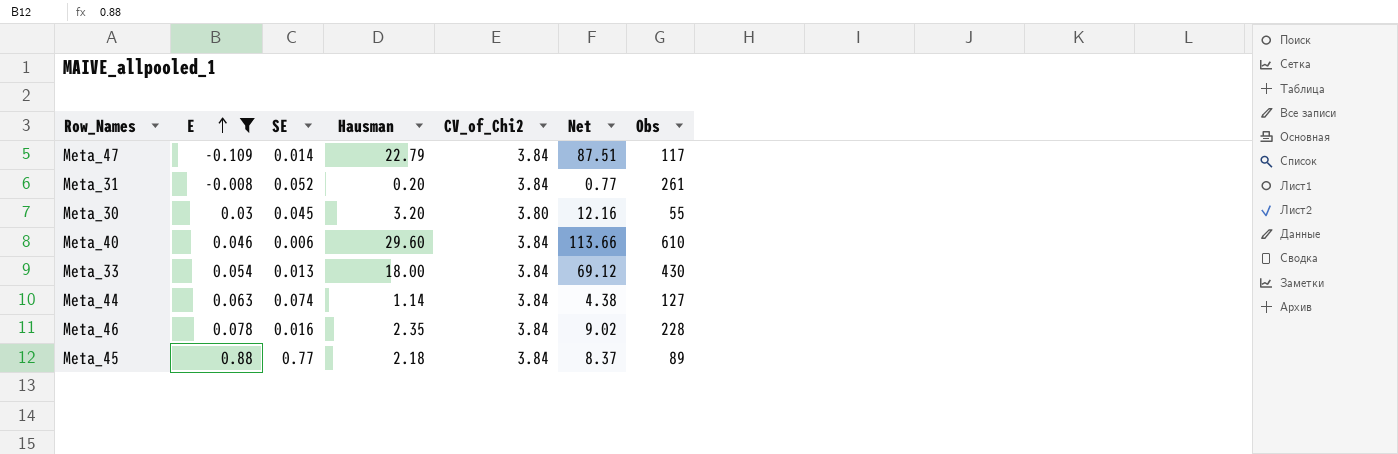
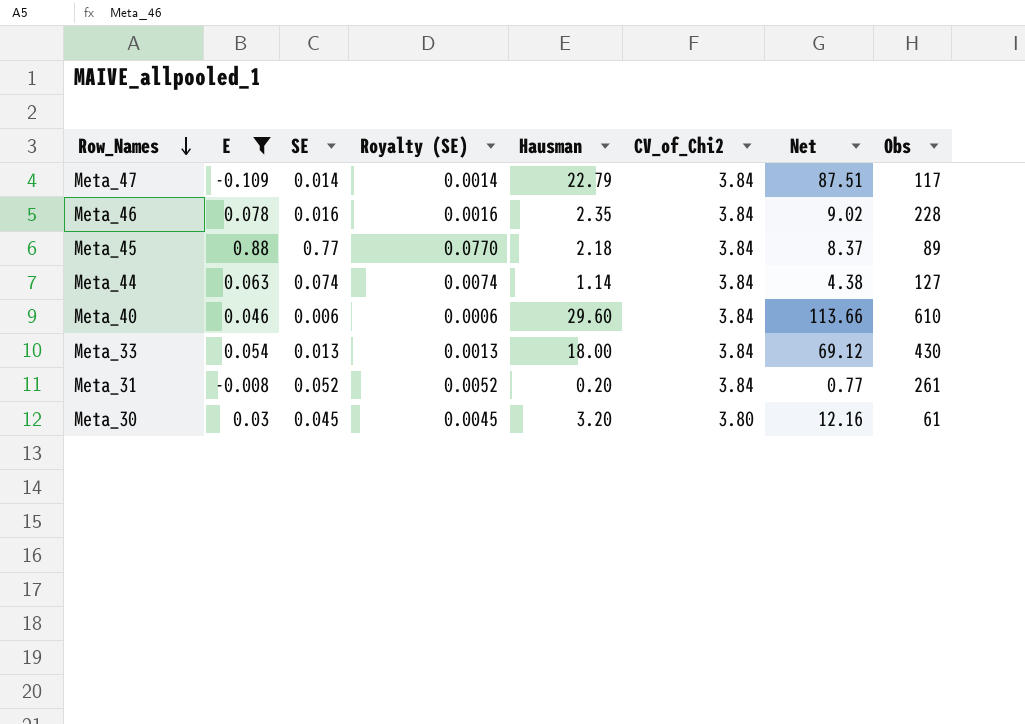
row order: E ascending -> Row_Names descending
column Royalty (SE) | formula: none -> [SE] * 0.1
Meta_30 | Obs: 55 -> 61

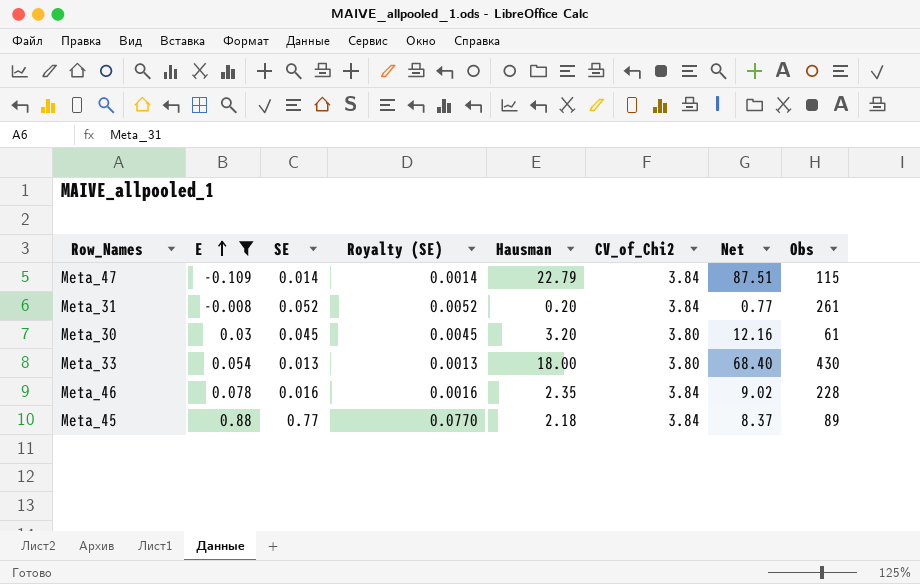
row order: Row_Names descending -> E ascending
row Meta_44: 0.063 | 0.074 | 0.0074 | 1.14 | 3.84 | 4.38 | 127 -> none
row Meta_40: 0.046 | 0.006 | 0.0006 | 29.60 | 3.84 | 113.66 | 610 -> none
Meta_47 | Obs: 117 -> 115
Meta_33 | CV_of_Chi2: 3.84 -> 3.80
Meta_33 | Net: 69.12 -> 68.40

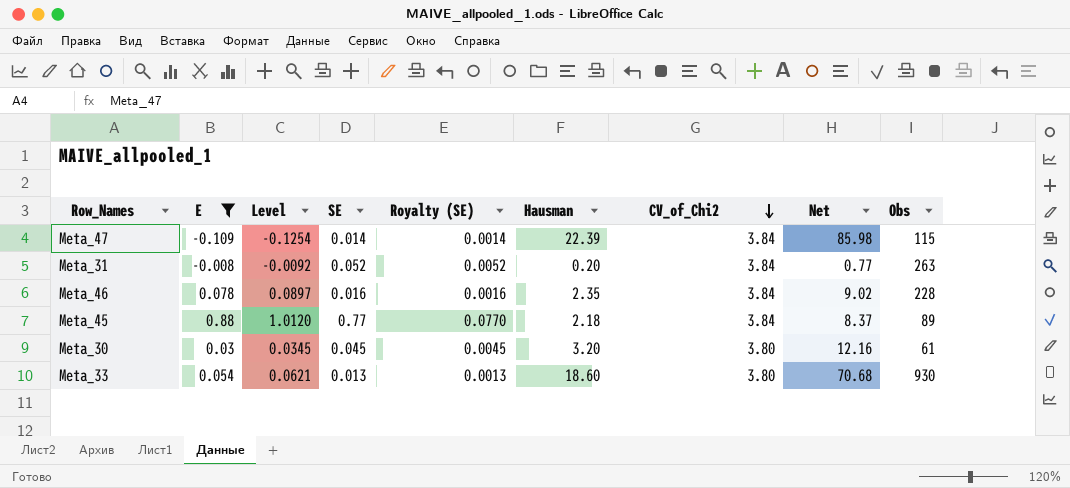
row order: E ascending -> CV_of_Chi2 descending
column Level | formula: none -> [E] * 1.15
Meta_47 | Hausman: 22.79 -> 22.39
Meta_47 | Net: 87.51 -> 85.98
Meta_31 | Obs: 261 -> 263
Meta_33 | Hausman: 18.00 -> 18.60
Meta_33 | Net: 68.40 -> 70.68
Meta_33 | Obs: 430 -> 930

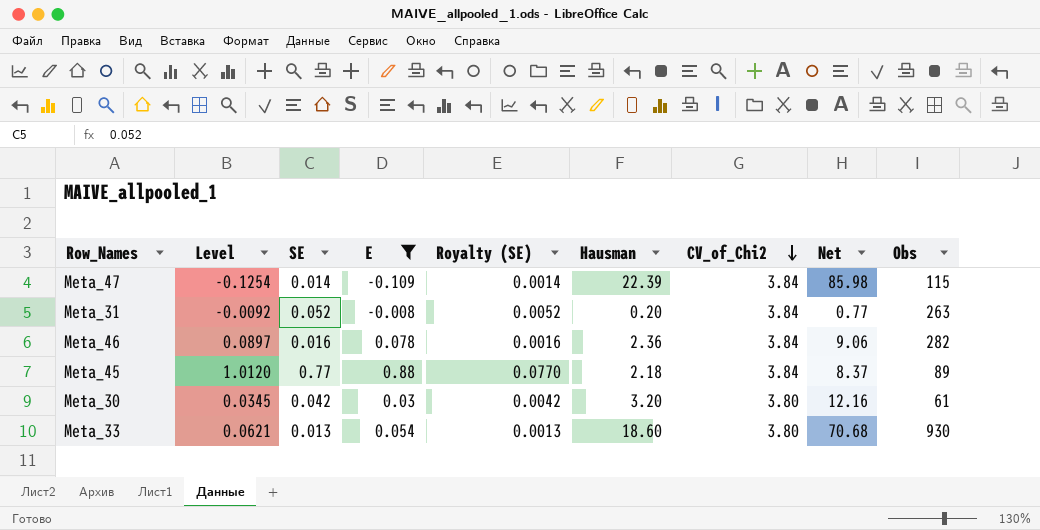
column E | position: 2 -> 4
Meta_46 | Hausman: 2.35 -> 2.36
Meta_46 | Net: 9.02 -> 9.06
Meta_46 | Obs: 228 -> 282
Meta_30 | SE: 0.045 -> 0.042
Meta_30 | Royalty (SE): 0.0045 -> 0.0042

